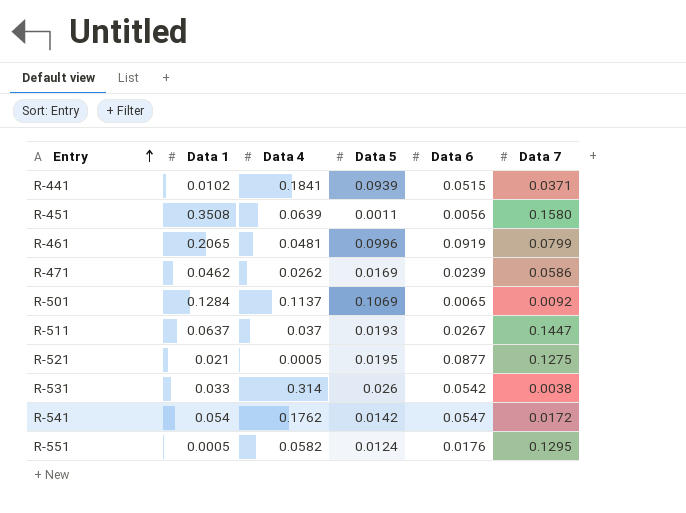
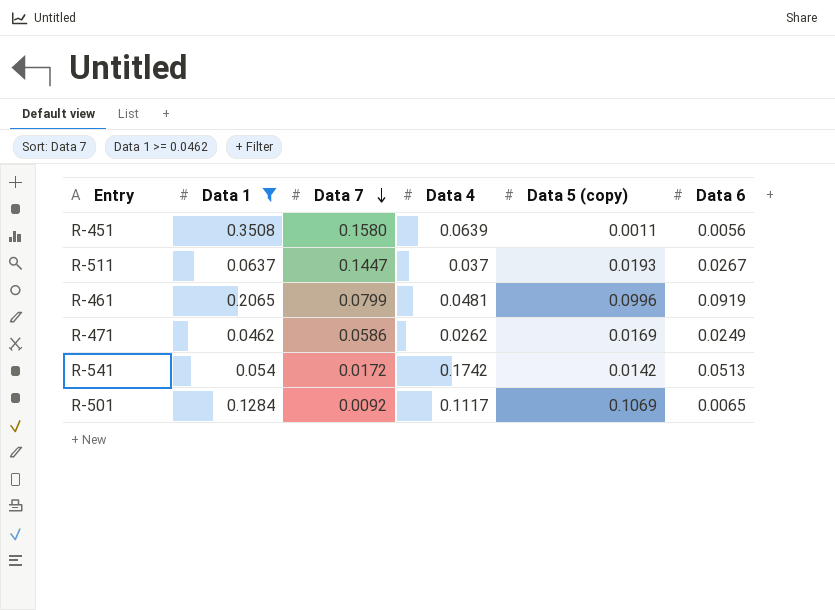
filter: none -> Data 1 >= 0.0462
row order: Entry ascending -> Data 7 descending
column Data 7 | position: 6 -> 3
column name: Data 5 -> Data 5 (copy)
R-471 | Data 6: 0.0239 -> 0.0249
R-541 | Data 4: 0.1762 -> 0.1742
R-541 | Data 6: 0.0547 -> 0.0513
R-501 | Data 4: 0.1137 -> 0.1117

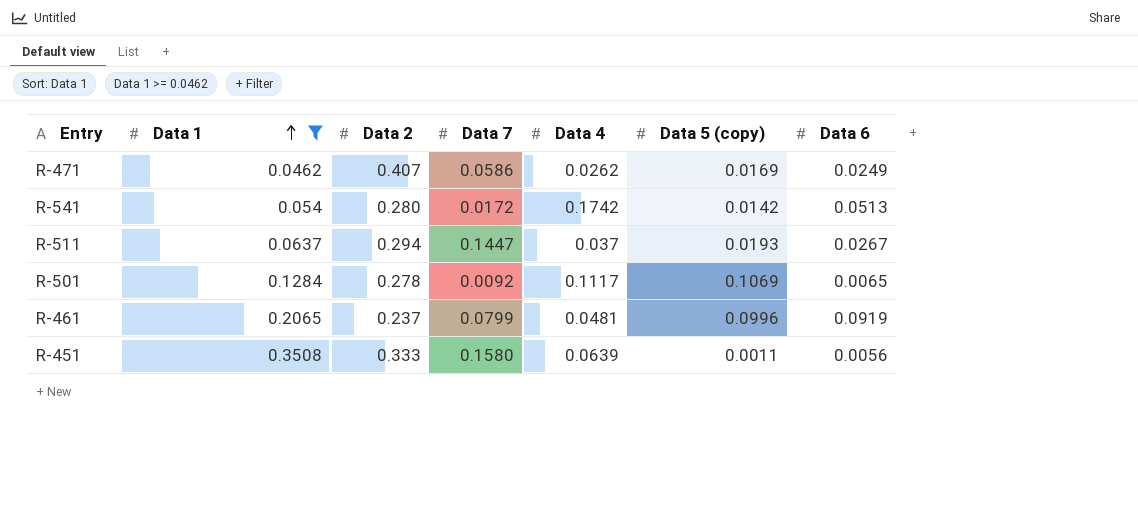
row order: Data 7 descending -> Data 1 ascending
column Data 2 | position: none -> 3

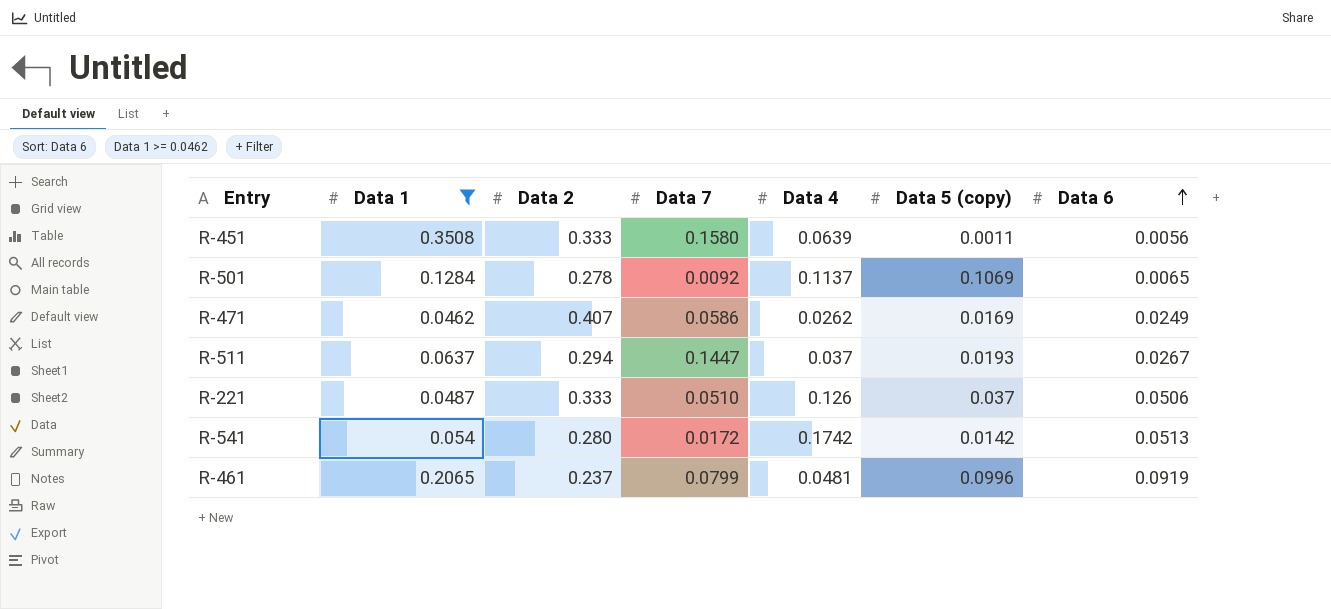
row order: Data 1 ascending -> Data 6 ascending
R-501 | Data 4: 0.1117 -> 0.1137
row R-221: none -> 0.0487 | 0.333 | 0.0510 | 0.126 | 0.037 | 0.0506

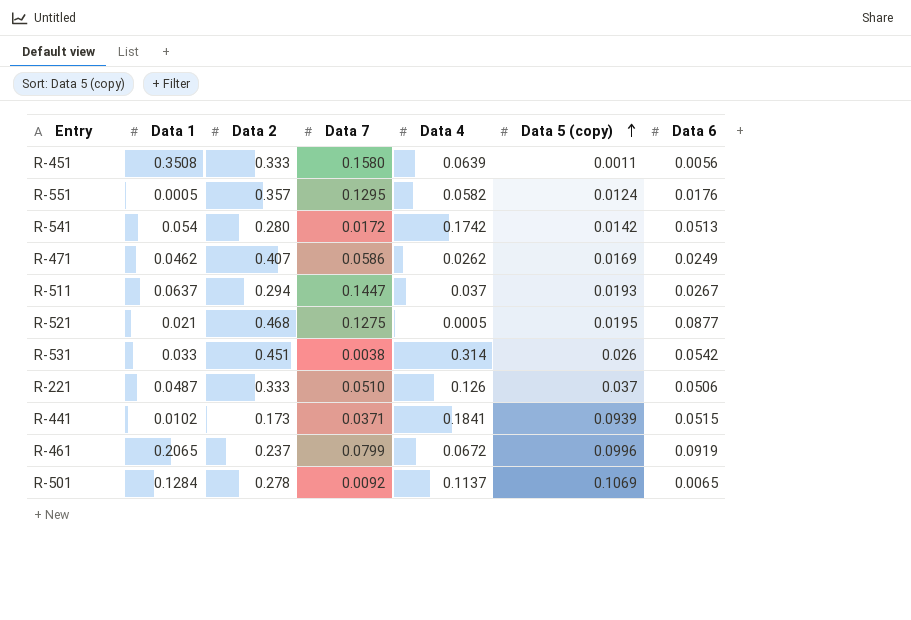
filter: Data 1 >= 0.0462 -> none
row order: Data 6 ascending -> Data 5 (copy) ascending
R-461 | Data 4: 0.0481 -> 0.0672

